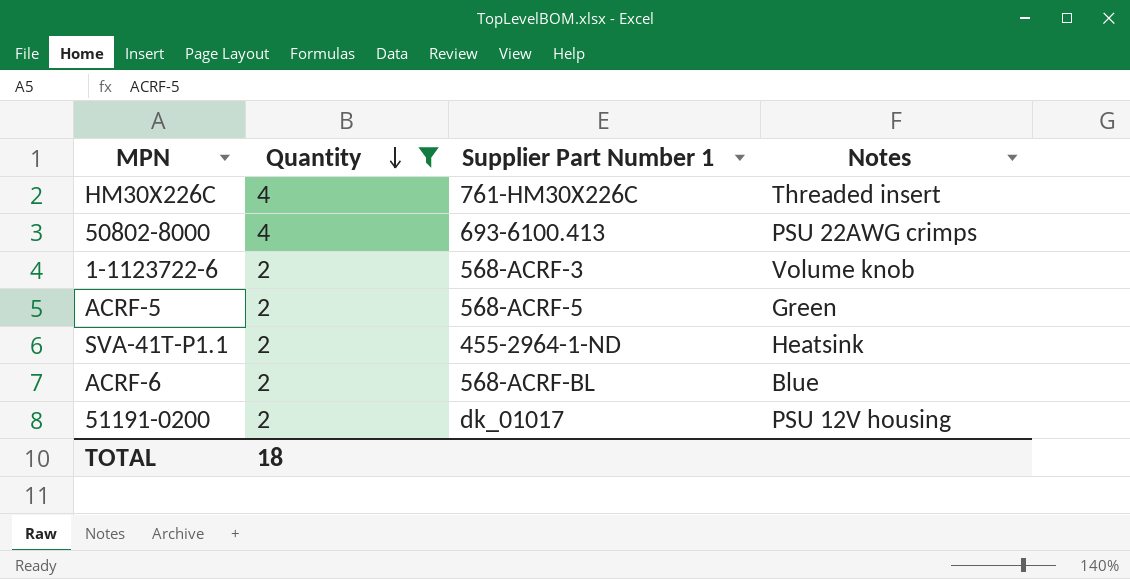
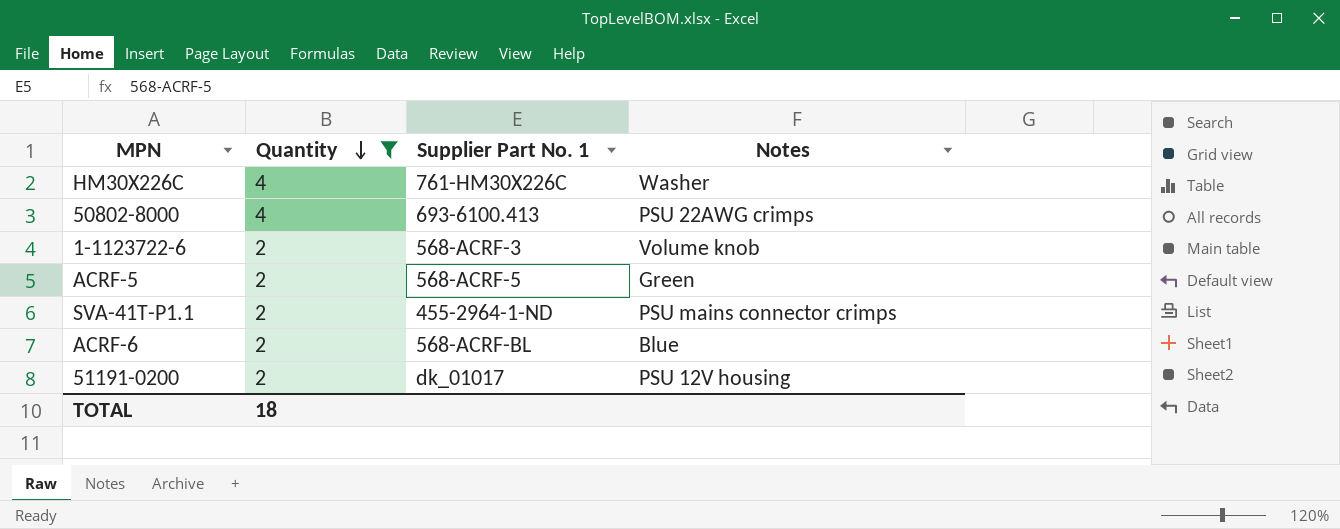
column name: Supplier Part Number 1 -> Supplier Part No. 1
HM30X226C | Notes: Threaded insert -> Washer
SVA-41T-P1.1 | Notes: Heatsink -> PSU mains connector crimps

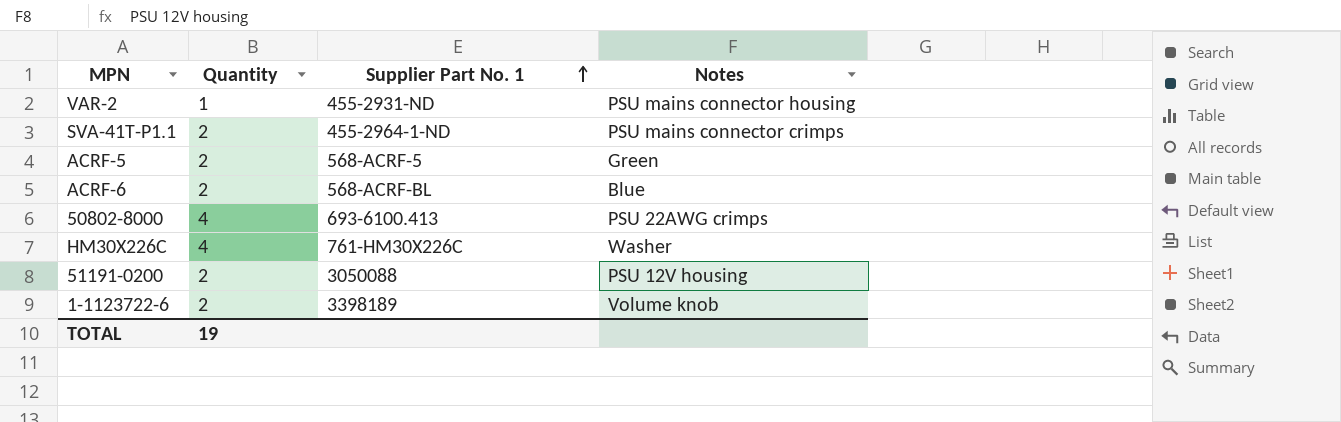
filter: Quantity != 1 -> none
row order: Quantity descending -> Supplier Part No. 1 ascending
51191-0200 | Supplier Part No. 1: dk_01017 -> 3050088
1-1123722-6 | Supplier Part No. 1: 568-ACRF-3 -> 3398189
TOTAL | Quantity: 18 -> 19

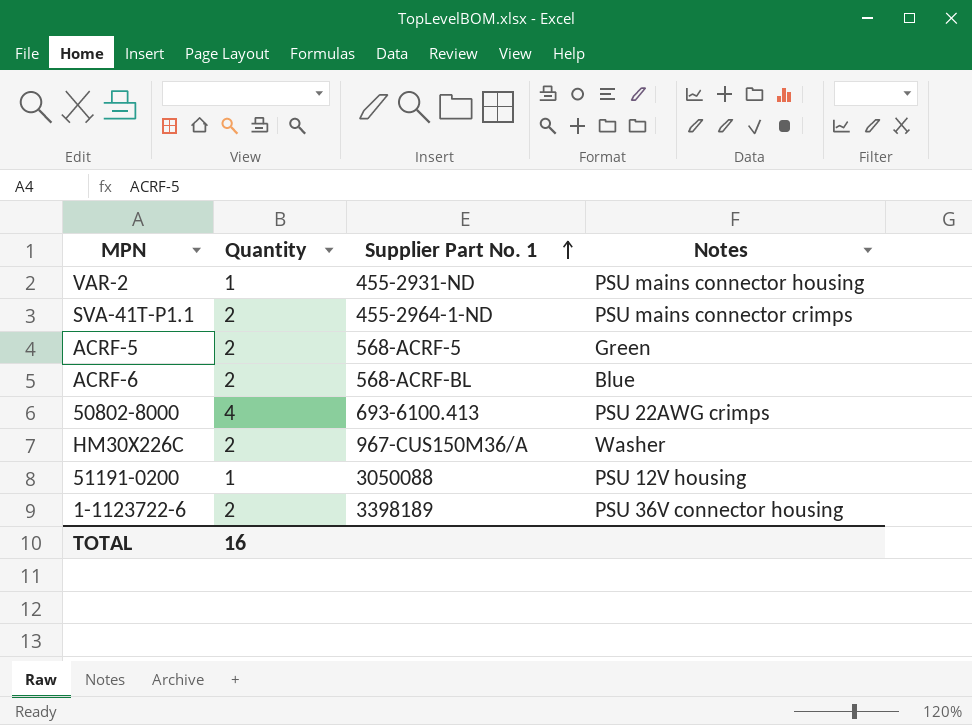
HM30X226C | Quantity: 4 -> 2
HM30X226C | Supplier Part No. 1: 761-HM30X226C -> 967-CUS150M36/A
51191-0200 | Quantity: 2 -> 1
1-1123722-6 | Notes: Volume knob -> PSU 36V connector housing
TOTAL | Quantity: 19 -> 16

